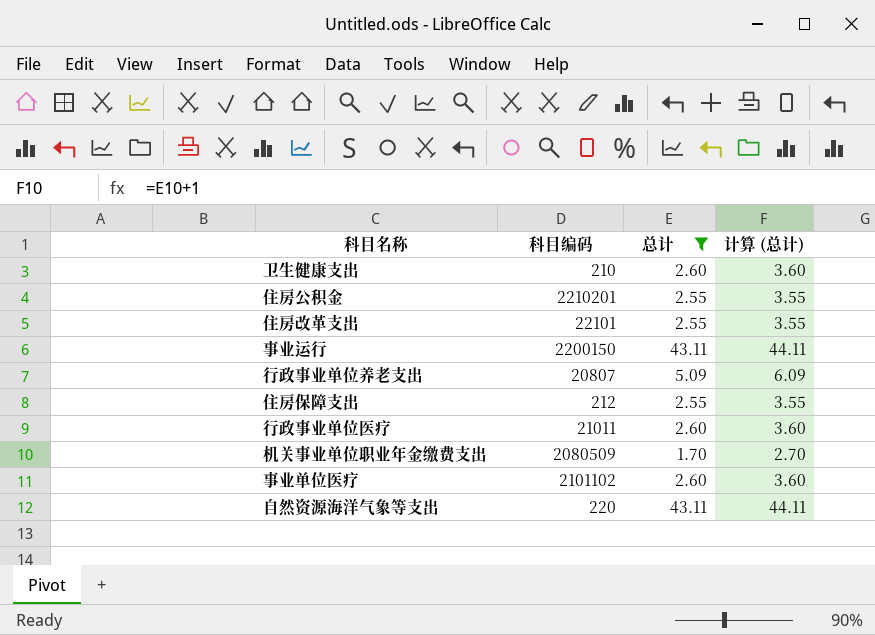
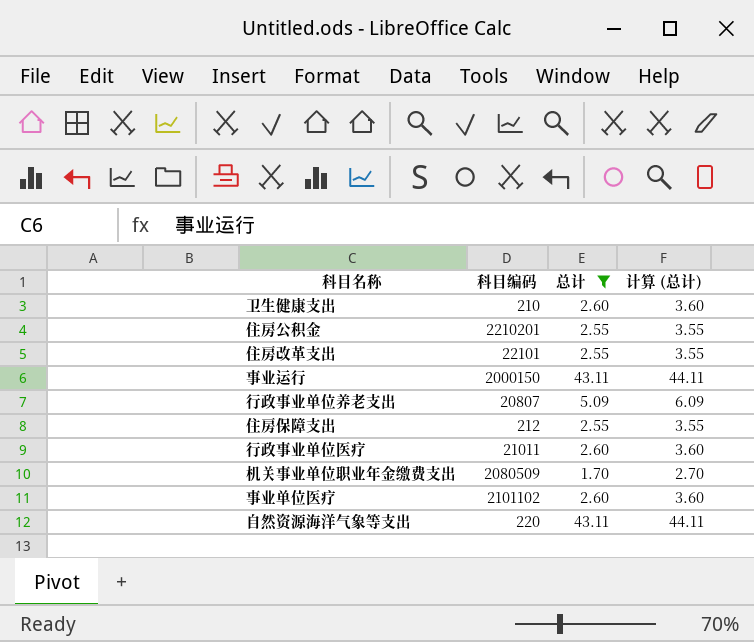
事业运行 | 科目编码: 2200150 -> 2000150

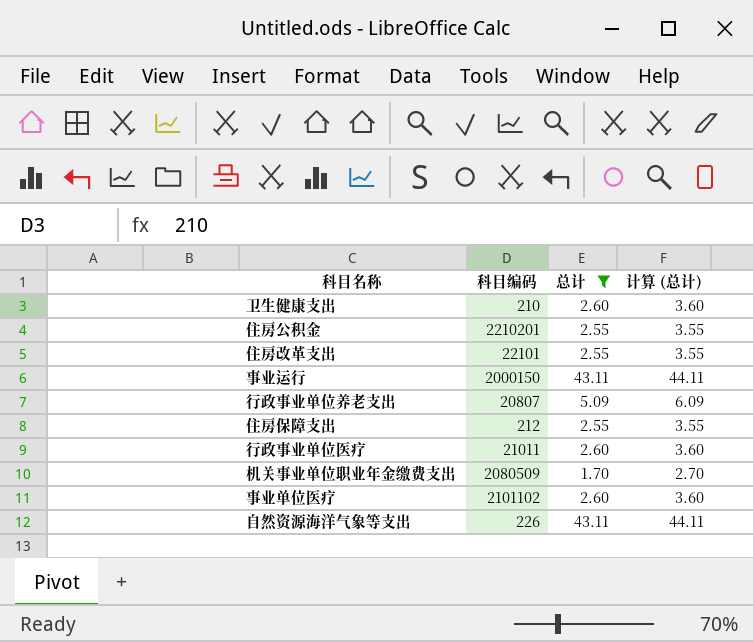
自然资源海洋气象等支出 | 科目编码: 220 -> 226

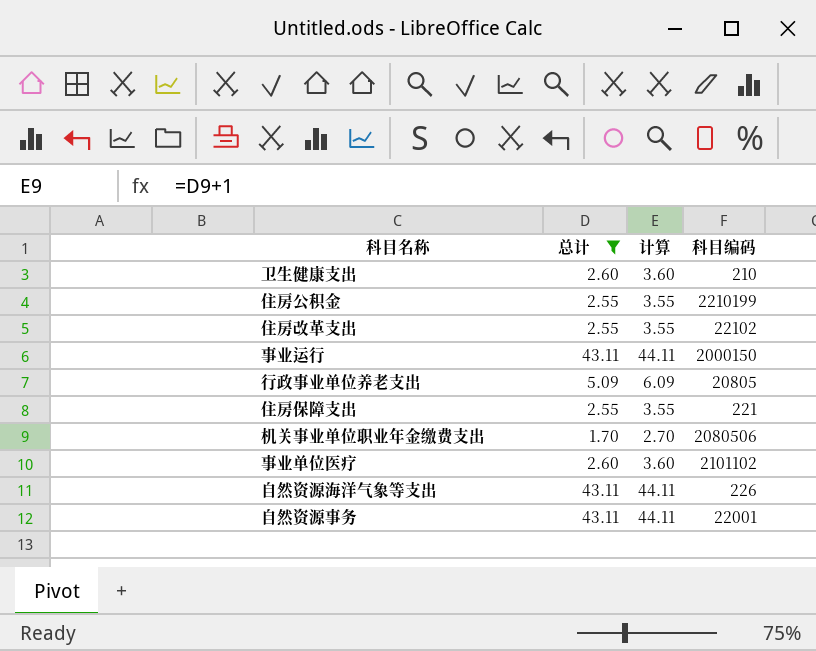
column name: 计算 (总计) -> 计算
column 科目编码 | position: 2 -> 4
row 行政事业单位医疗: 21011 | 2.60 | 3.60 -> none
住房公积金 | 科目编码: 2210201 -> 2210199
住房改革支出 | 科目编码: 22101 -> 22102
行政事业单位养老支出 | 科目编码: 20807 -> 20805
住房保障支出 | 科目编码: 212 -> 221
机关事业单位职业年金缴费支出 | 科目编码: 2080509 -> 2080506
row 自然资源事务: none -> 43.11 | 44.11 | 22001

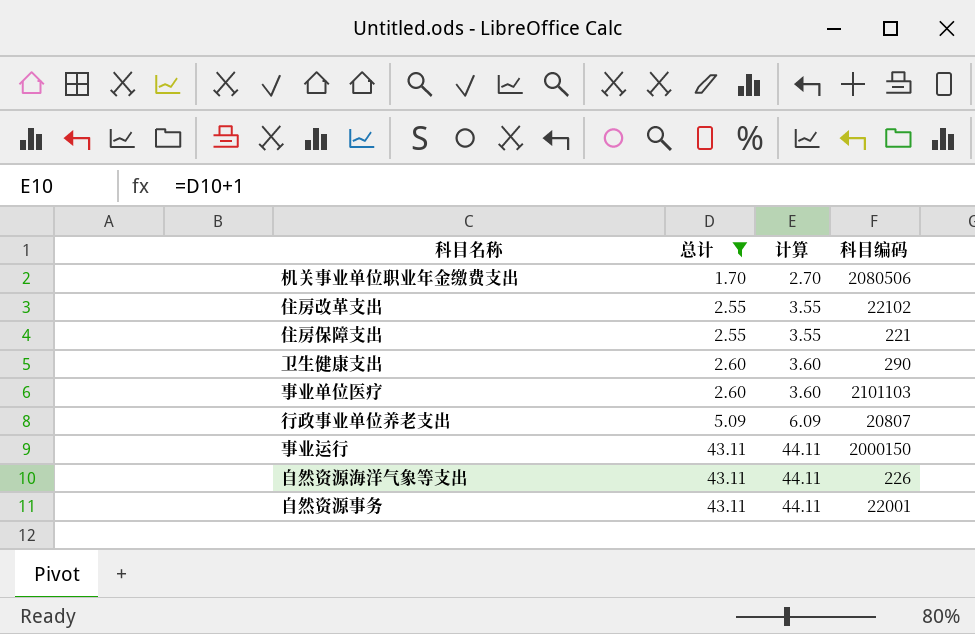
row order: none -> 总计 ascending
row 住房公积金: 2.55 | 3.55 | 2210199 -> none
卫生健康支出 | 科目编码: 210 -> 290
事业单位医疗 | 科目编码: 2101102 -> 2101103
行政事业单位养老支出 | 科目编码: 20805 -> 20807

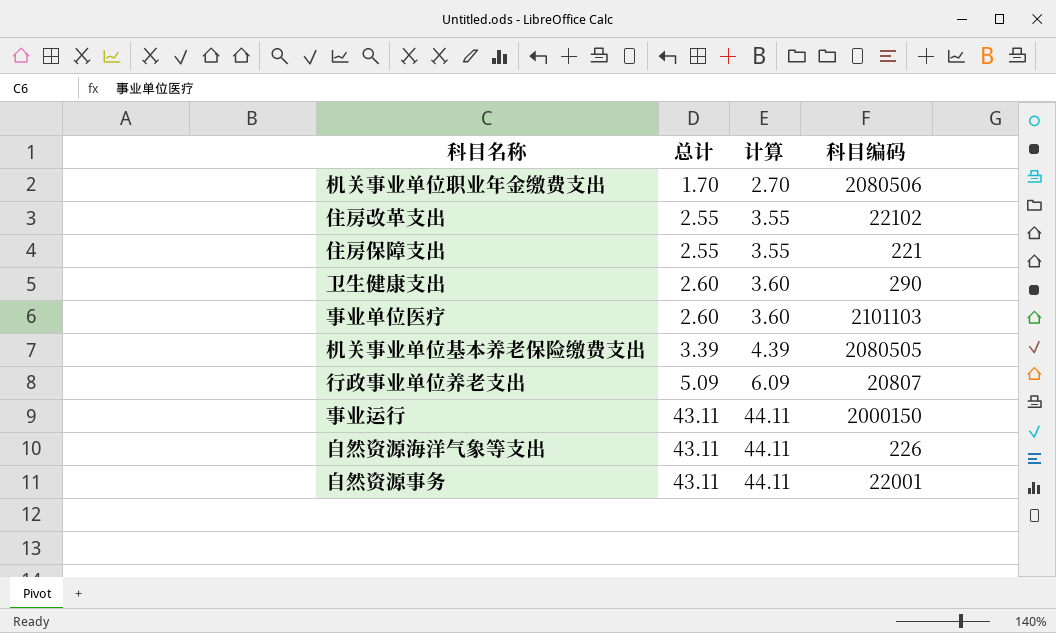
filter: 总计 != 3.39 -> none

